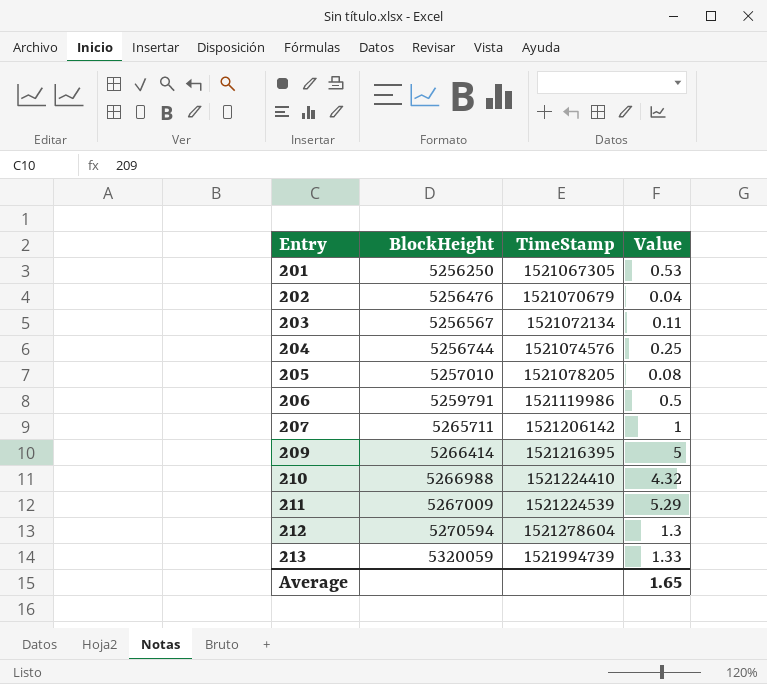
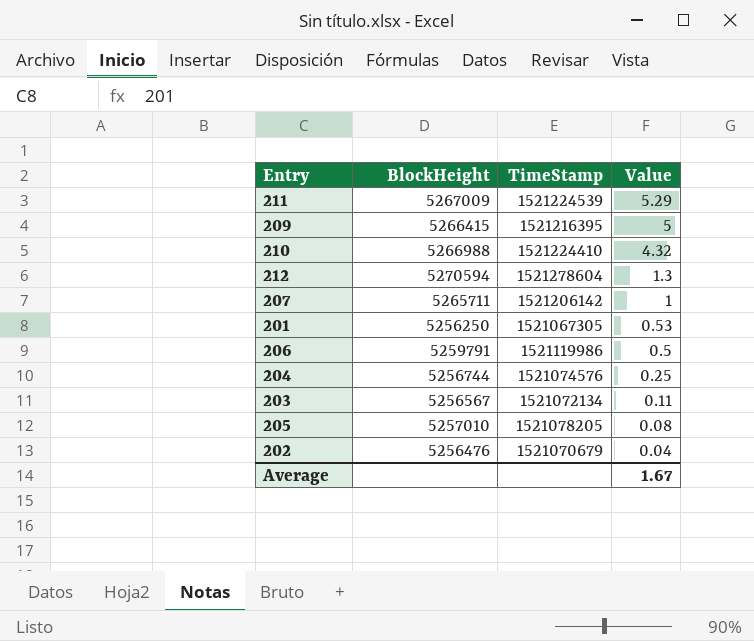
row order: Entry ascending -> Value descending
row 213: 5320059 | 1521994739 | 1.33 -> none
209 | BlockHeight: 5266414 -> 5266415
Average | Value: 1.65 -> 1.67

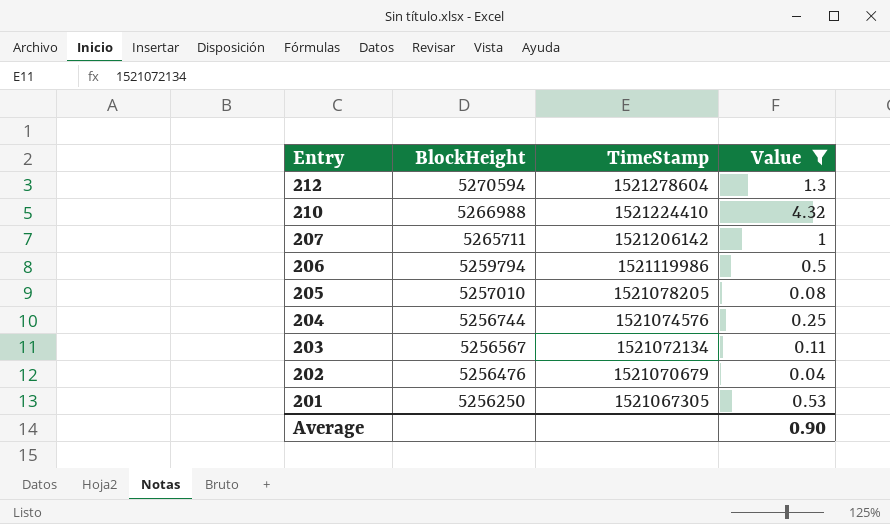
filter: none -> Value <= 4.32
row order: Value descending -> Entry descending
206 | BlockHeight: 5259791 -> 5259794
Average | Value: 1.67 -> 0.90

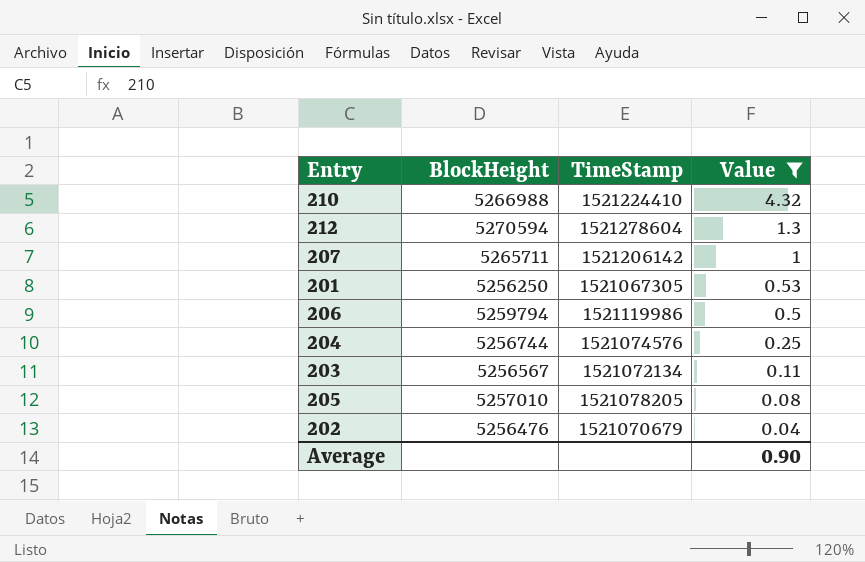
row order: Entry descending -> Value descending

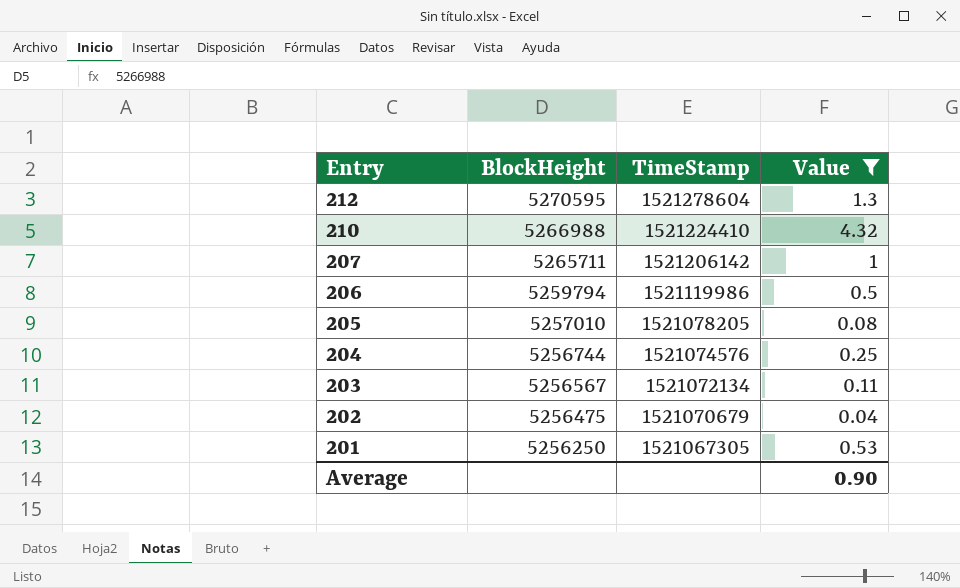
row order: Value descending -> Entry descending
212 | BlockHeight: 5270594 -> 5270595
202 | BlockHeight: 5256476 -> 5256475

